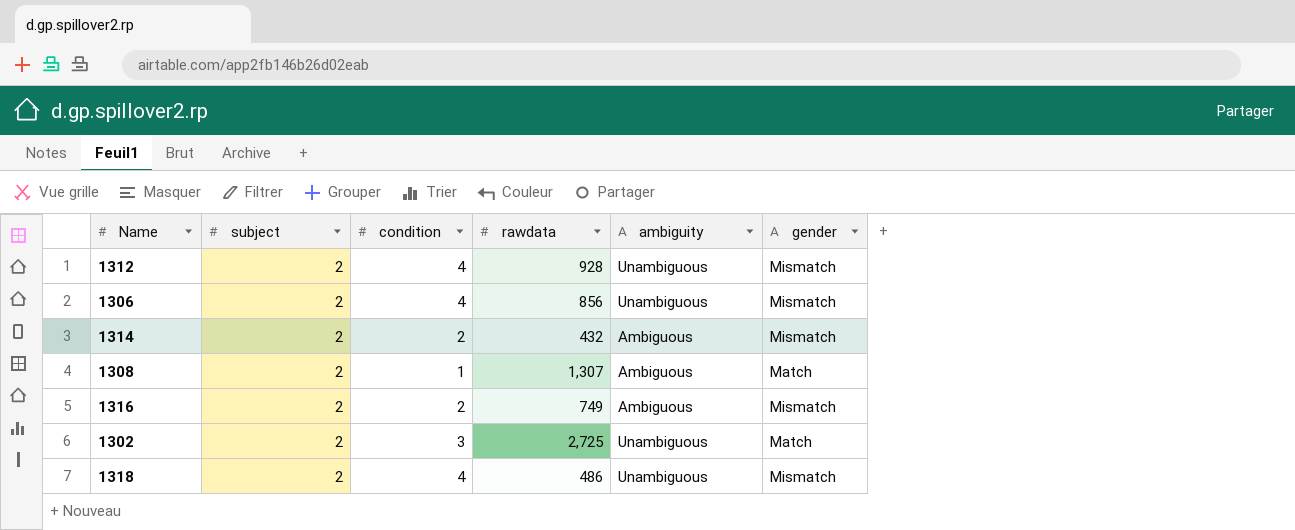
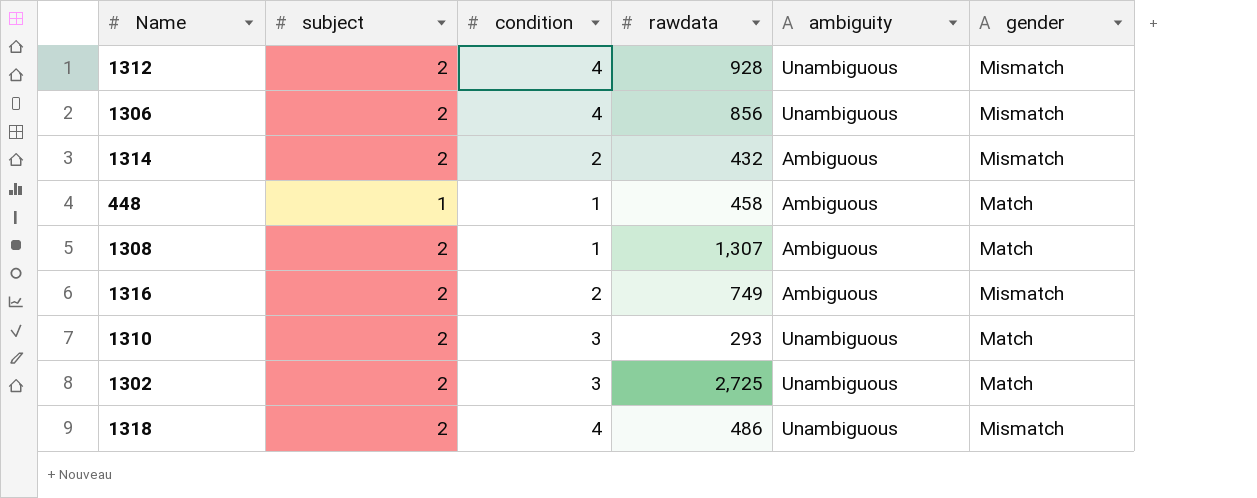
row 448: none -> 1 | 1 | 458 | Ambiguous | Match
row 1310: none -> 2 | 3 | 293 | Unambiguous | Match

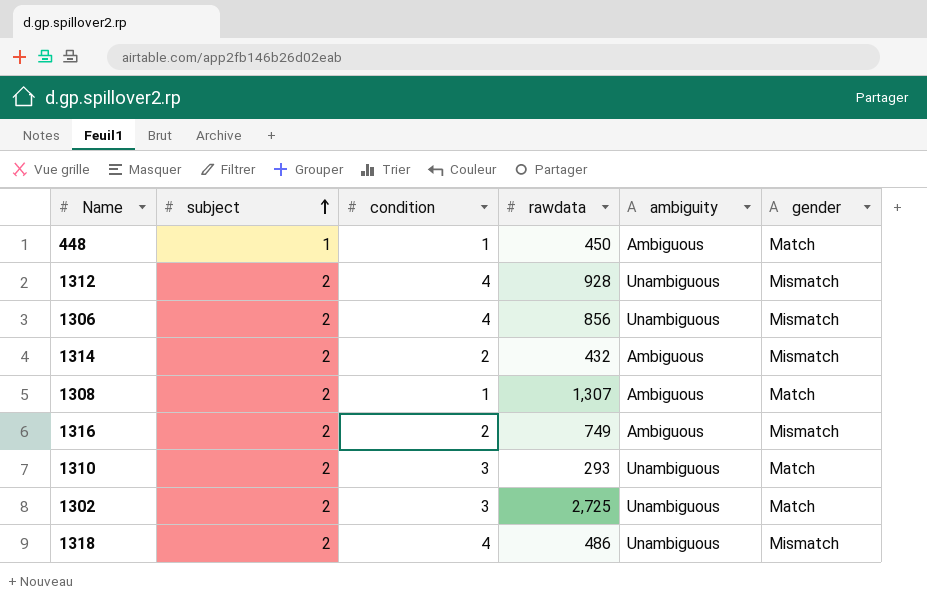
row order: none -> subject ascending
448 | rawdata: 458 -> 450

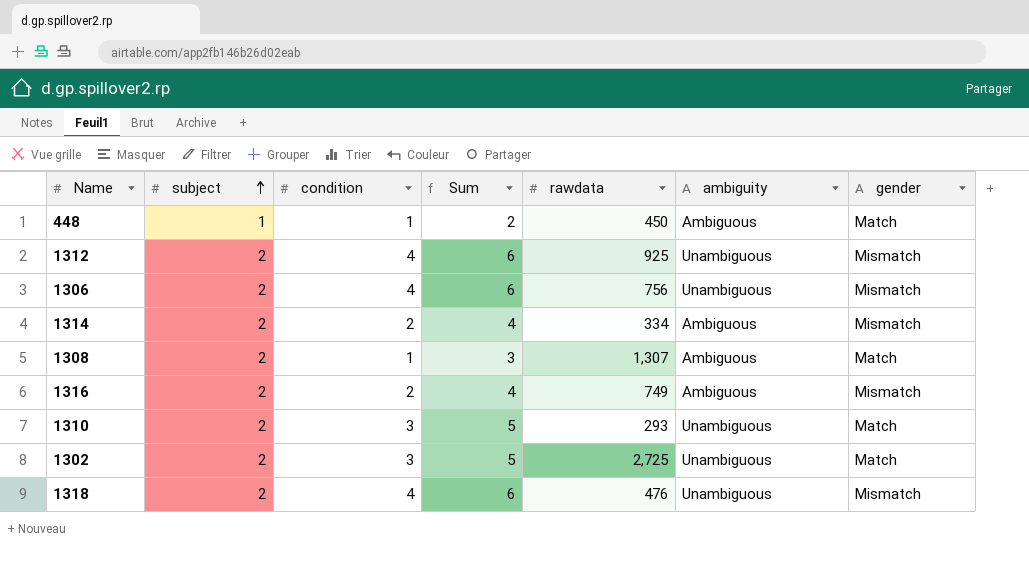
column Sum | formula: none -> [subject] + [condition]
1312 | rawdata: 928 -> 925
1306 | rawdata: 856 -> 756
1314 | rawdata: 432 -> 334
1318 | rawdata: 486 -> 476

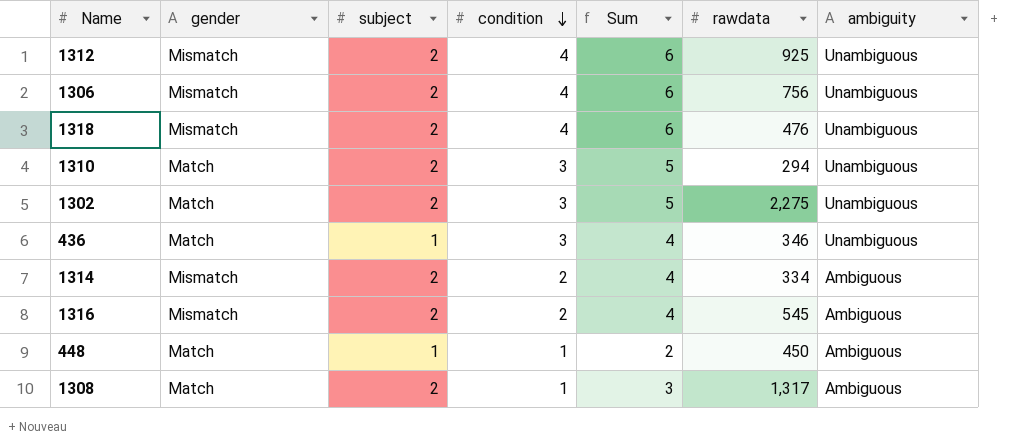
row order: subject ascending -> condition descending
column gender | position: 7 -> 2
1310 | rawdata: 293 -> 294
1302 | rawdata: 2,725 -> 2,275
row 436: none -> Match | 1 | 3 | 4 | 346 | Unambiguous
1316 | rawdata: 749 -> 545
1308 | rawdata: 1,307 -> 1,317

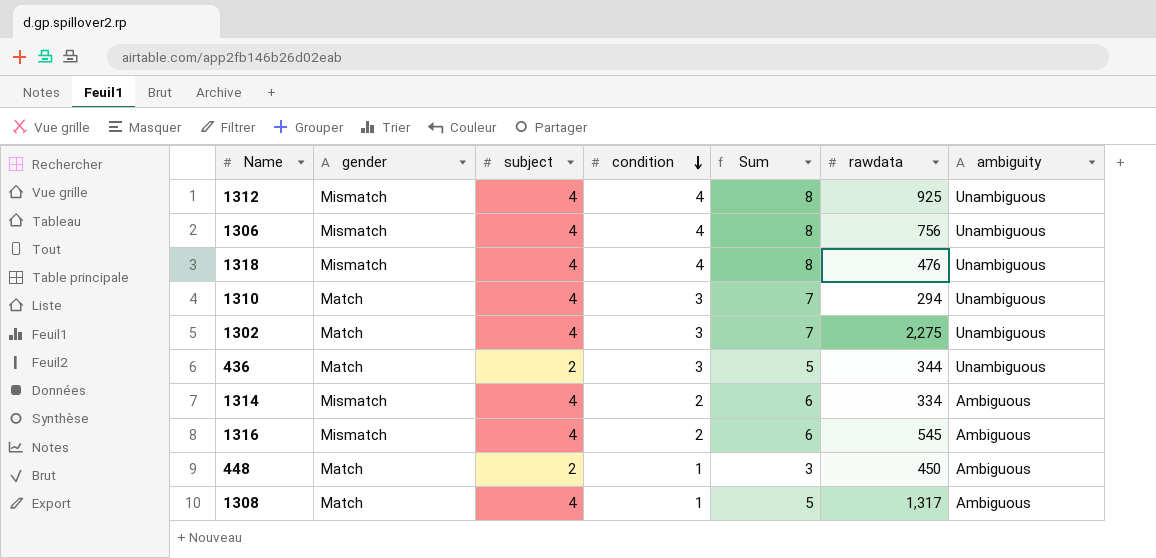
1312 | subject: 2 -> 4
1312 | Sum: 6 -> 8
1306 | subject: 2 -> 4
1306 | Sum: 6 -> 8
1318 | subject: 2 -> 4
1318 | Sum: 6 -> 8
1310 | subject: 2 -> 4
1310 | Sum: 5 -> 7
1302 | subject: 2 -> 4
1302 | Sum: 5 -> 7
436 | subject: 1 -> 2
436 | Sum: 4 -> 5
436 | rawdata: 346 -> 344
1314 | subject: 2 -> 4
1314 | Sum: 4 -> 6
1316 | subject: 2 -> 4
1316 | Sum: 4 -> 6
448 | subject: 1 -> 2
448 | Sum: 2 -> 3
1308 | subject: 2 -> 4
1308 | Sum: 3 -> 5

